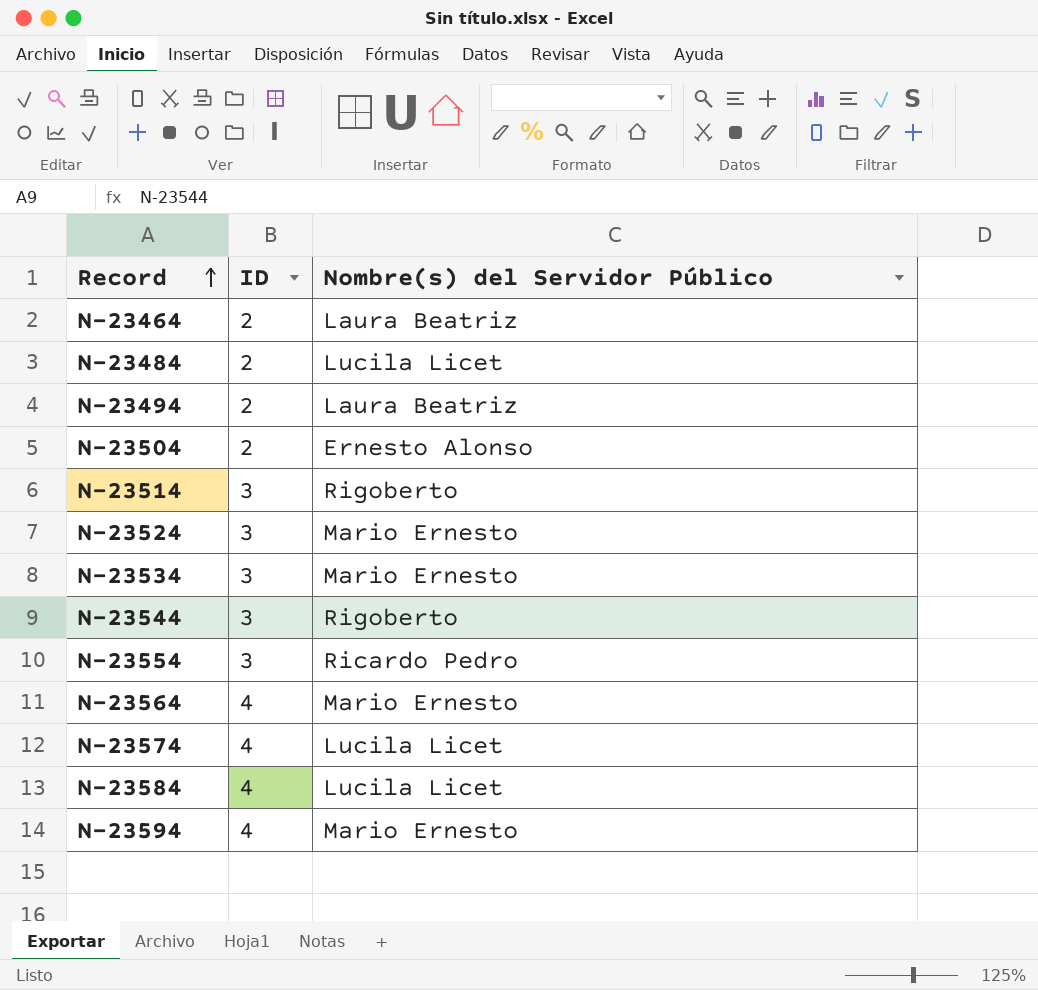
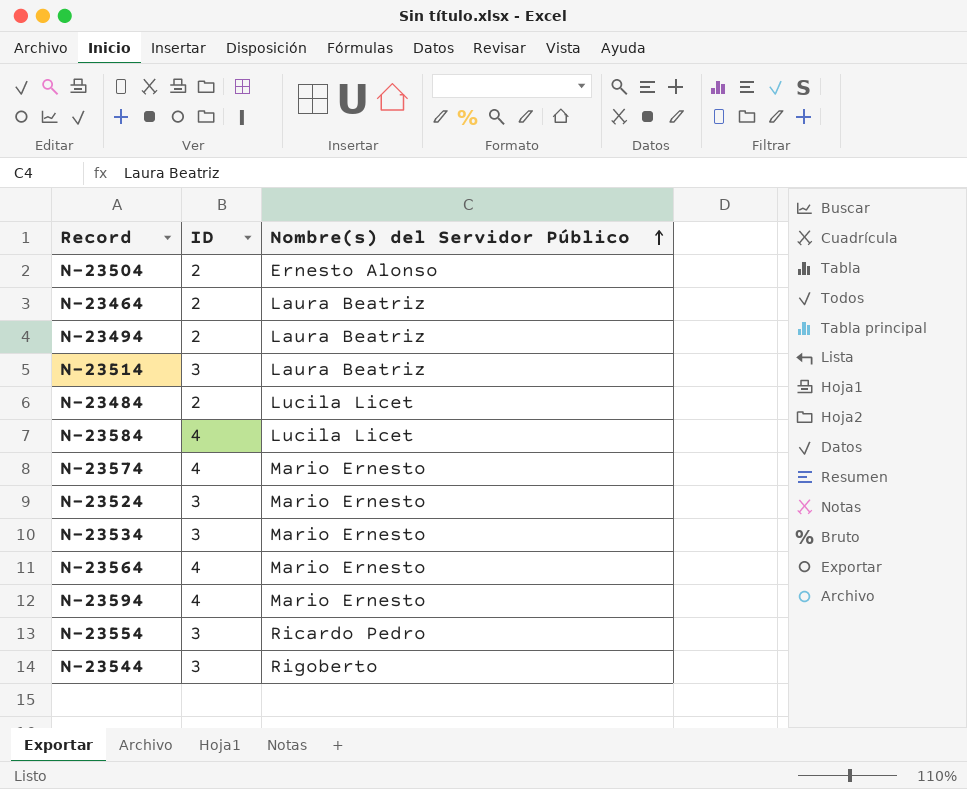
row order: Record ascending -> Nombre(s) del Servidor Público ascending
N-23514 | Nombre(s) del Servidor Público: Rigoberto -> Laura Beatriz
N-23574 | Nombre(s) del Servidor Público: Lucila Licet -> Mario Ernesto

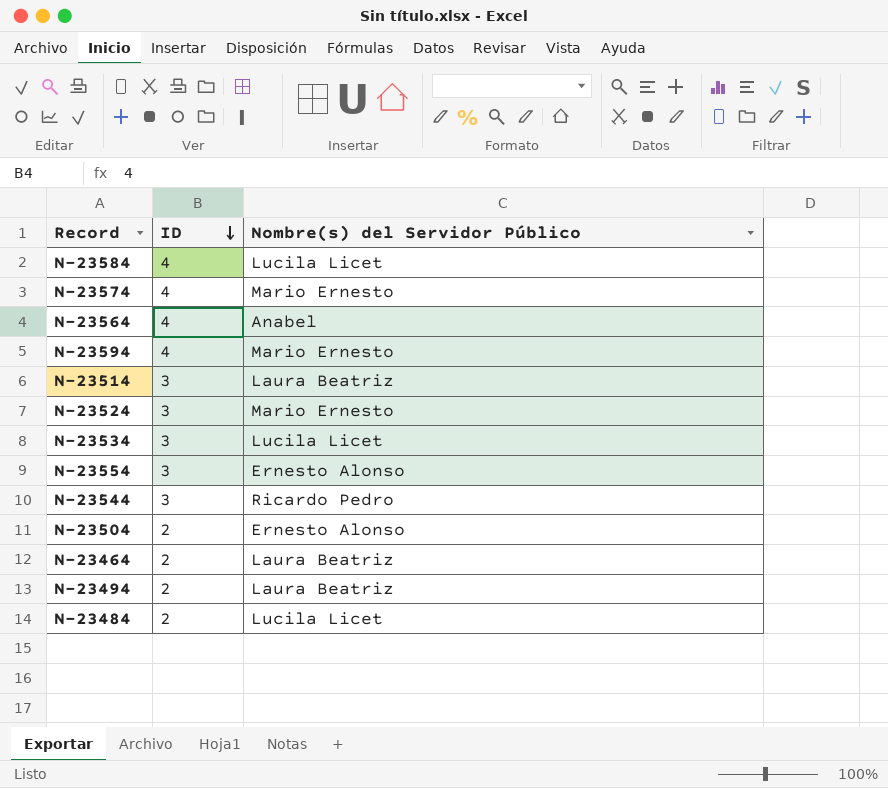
row order: Nombre(s) del Servidor Público ascending -> ID descending
N-23564 | Nombre(s) del Servidor Público: Mario Ernesto -> Anabel
N-23534 | Nombre(s) del Servidor Público: Mario Ernesto -> Lucila Licet
N-23554 | Nombre(s) del Servidor Público: Ricardo Pedro -> Ernesto Alonso
N-23544 | Nombre(s) del Servidor Público: Rigoberto -> Ricardo Pedro

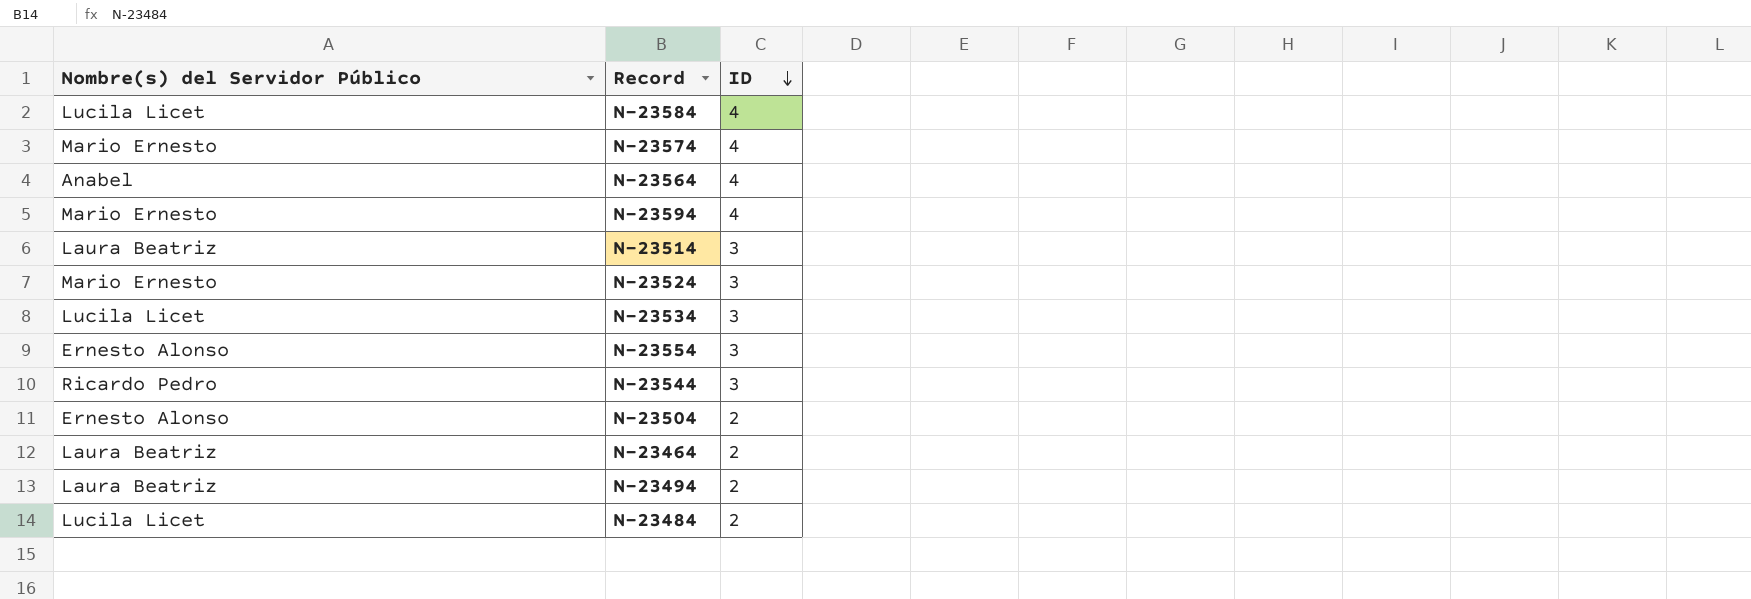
column Nombre(s) del Servidor Público | position: 3 -> 1

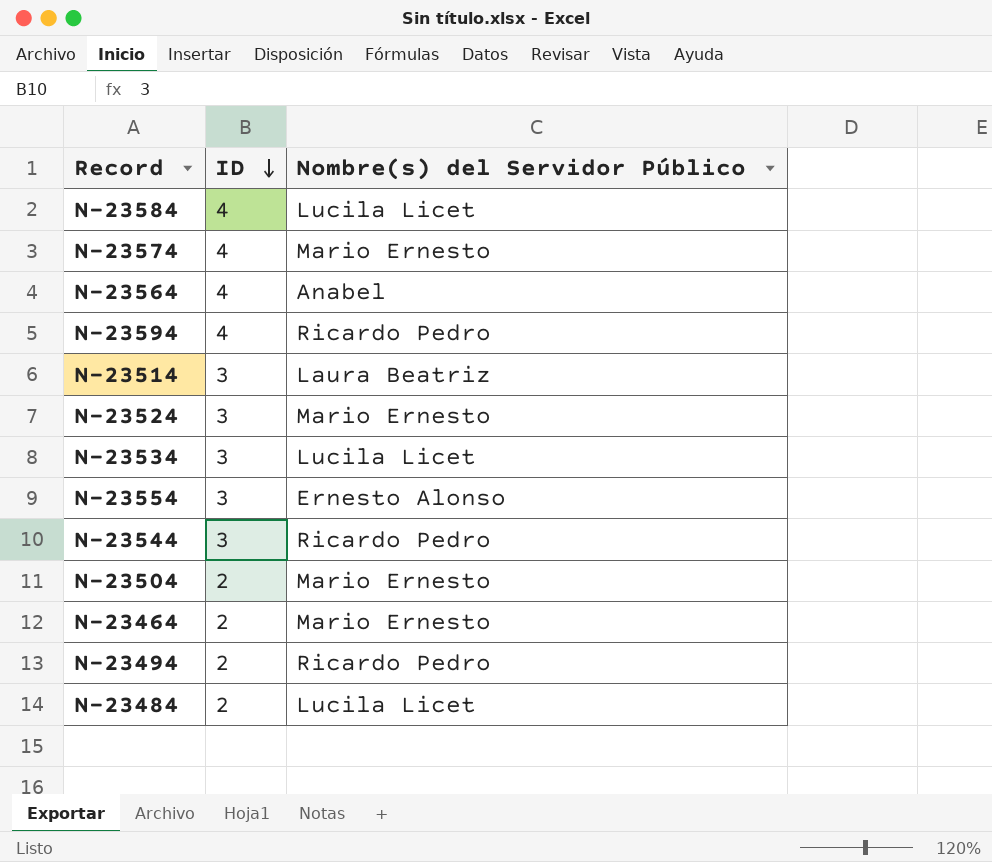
column Nombre(s) del Servidor Público | position: 1 -> 3
N-23594 | Nombre(s) del Servidor Público: Mario Ernesto -> Ricardo Pedro
N-23504 | Nombre(s) del Servidor Público: Ernesto Alonso -> Mario Ernesto
N-23464 | Nombre(s) del Servidor Público: Laura Beatriz -> Mario Ernesto
N-23494 | Nombre(s) del Servidor Público: Laura Beatriz -> Ricardo Pedro

